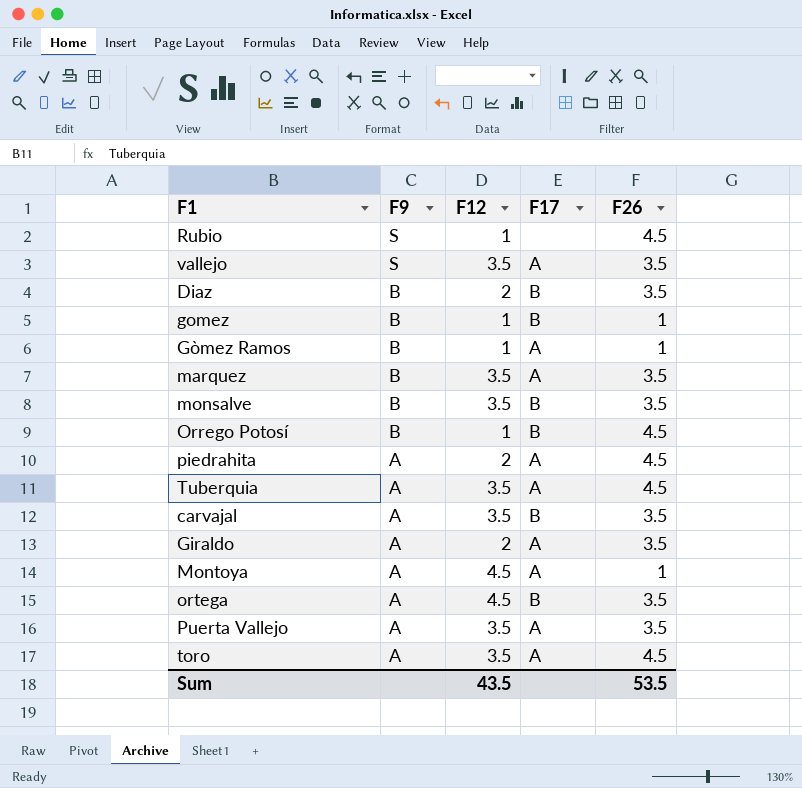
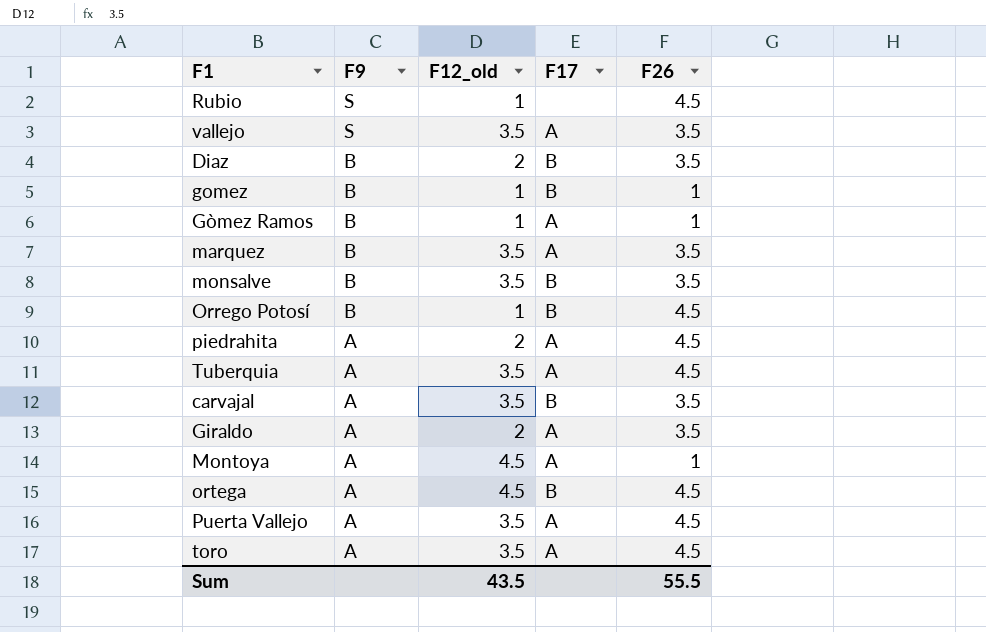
column name: F12 -> F12_old
ortega | F26: 3.5 -> 4.5
Puerta Vallejo | F26: 3.5 -> 4.5
Sum | F26: 53.5 -> 55.5

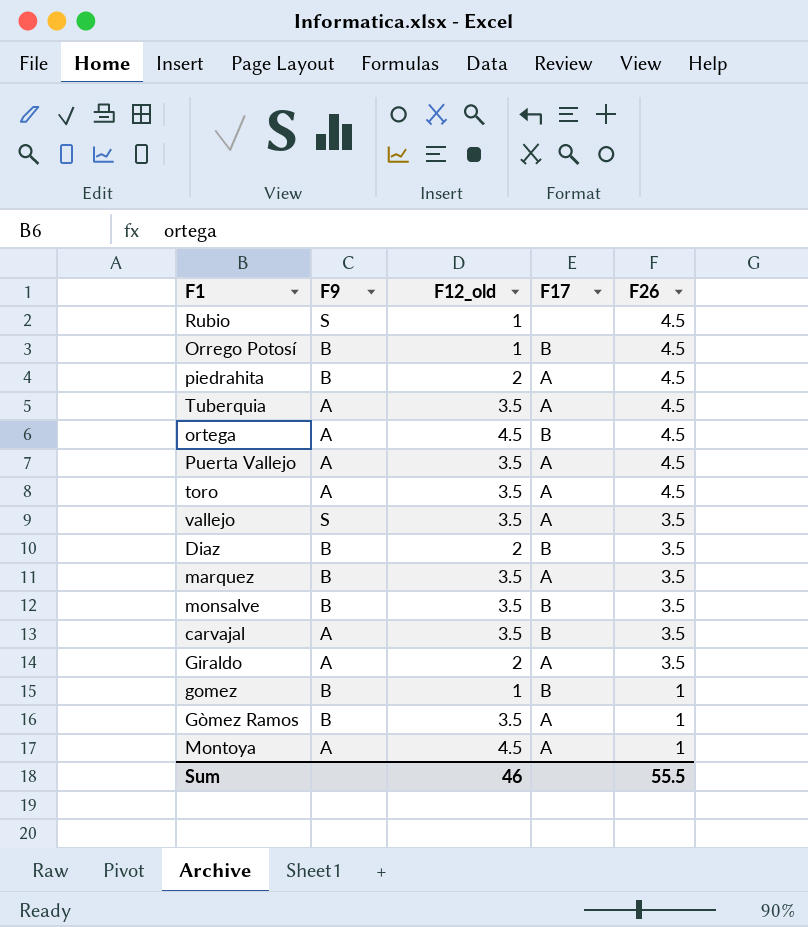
row order: F9 descending -> F26 descending
piedrahita | F9: A -> B
Gòmez Ramos | F12_old: 1 -> 3.5
Sum | F12_old: 43.5 -> 46

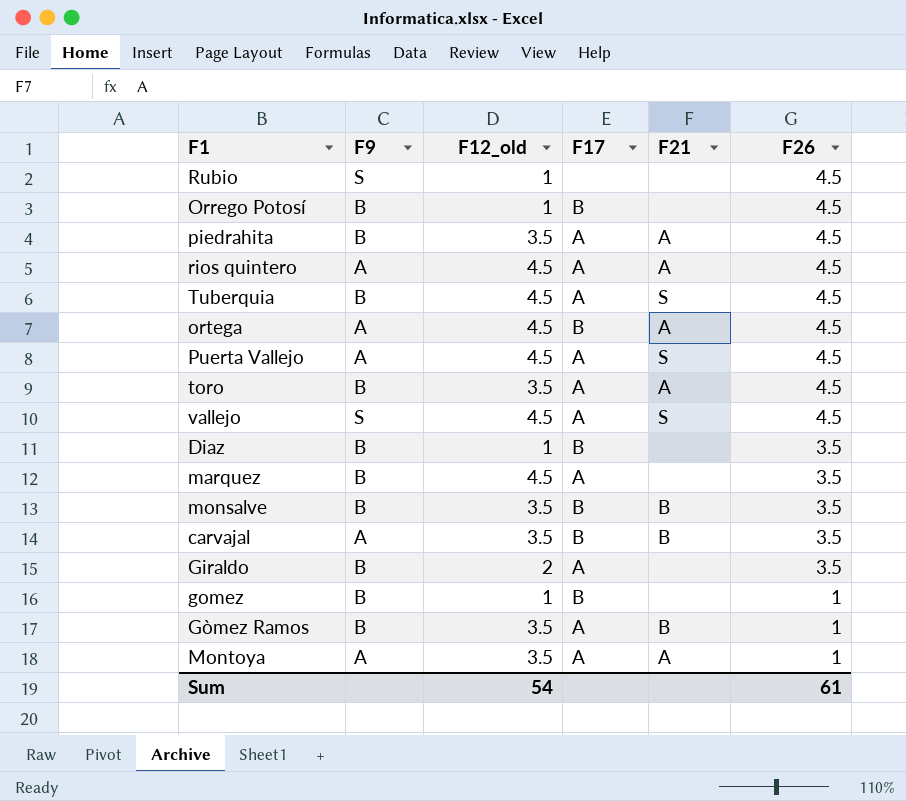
column F21 | position: none -> 5
piedrahita | F12_old: 2 -> 3.5
row rios quintero: none -> A | 4.5 | A | A | 4.5
Tuberquia | F9: A -> B
Tuberquia | F12_old: 3.5 -> 4.5
Puerta Vallejo | F12_old: 3.5 -> 4.5
toro | F9: A -> B
vallejo | F12_old: 3.5 -> 4.5
vallejo | F26: 3.5 -> 4.5
Diaz | F12_old: 2 -> 1
marquez | F12_old: 3.5 -> 4.5
Giraldo | F9: A -> B
Montoya | F12_old: 4.5 -> 3.5
Sum | F12_old: 46 -> 54
Sum | F26: 55.5 -> 61

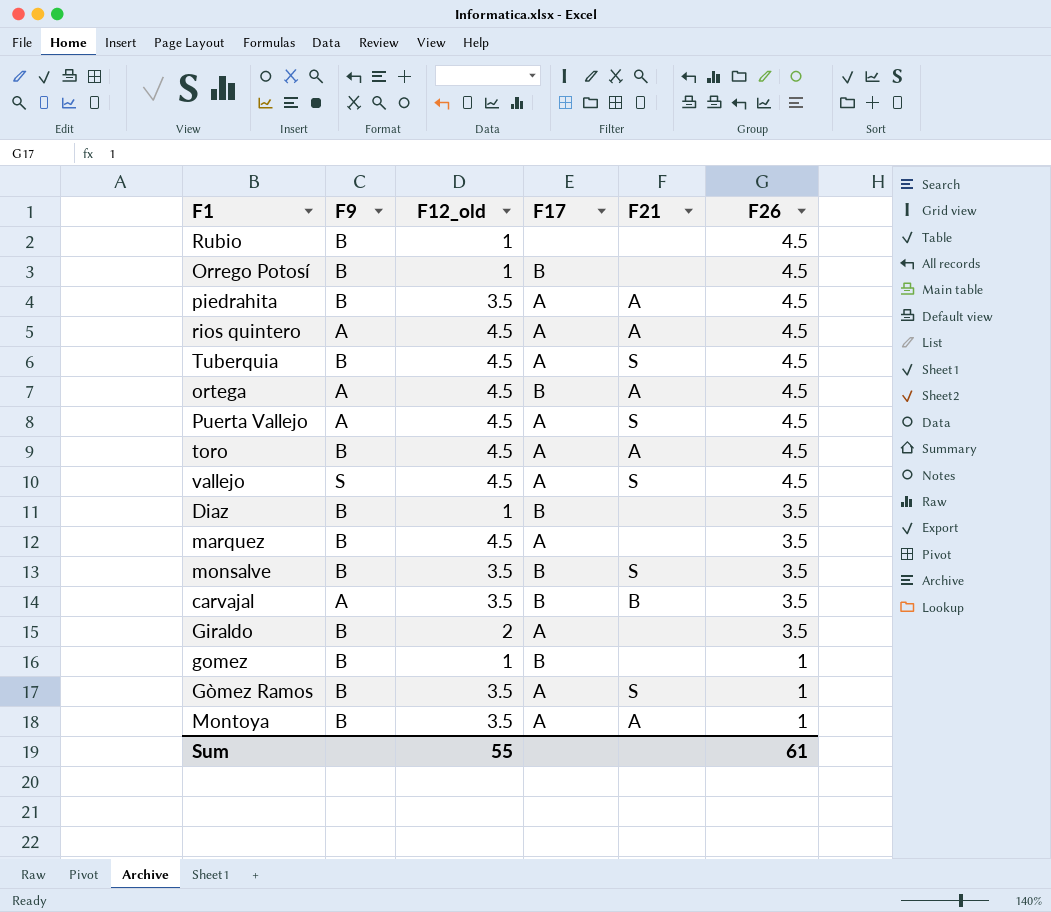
Rubio | F9: S -> B
toro | F12_old: 3.5 -> 4.5
monsalve | F21: B -> S
Gòmez Ramos | F21: B -> S
Montoya | F9: A -> B
Sum | F12_old: 54 -> 55

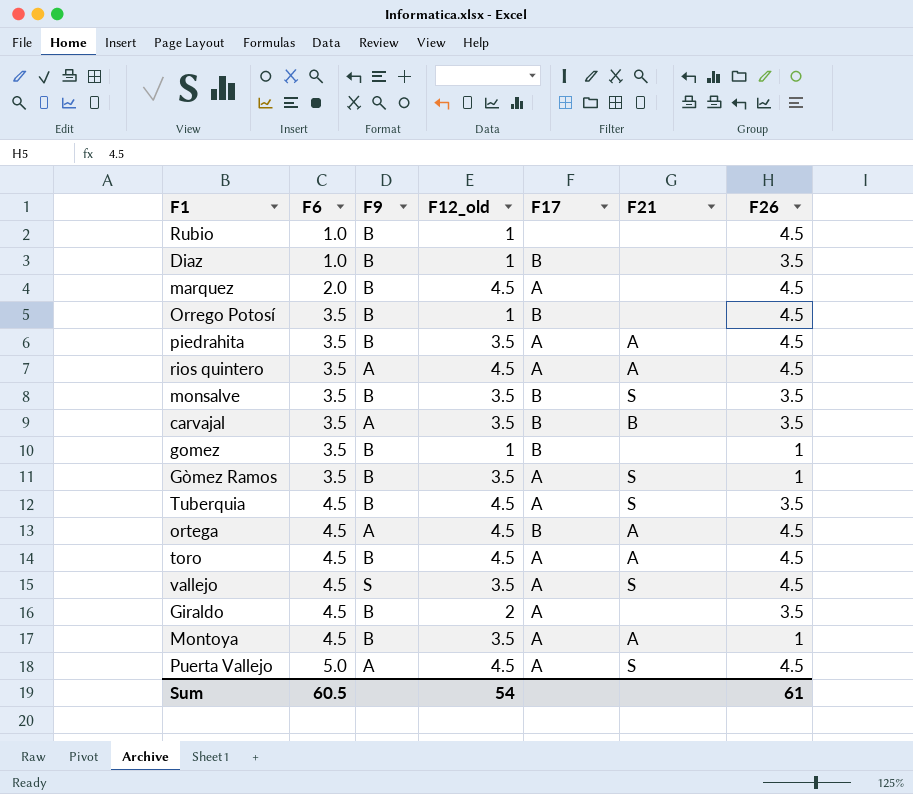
row order: F26 descending -> F6 ascending
column F6 | position: none -> 2
marquez | F26: 3.5 -> 4.5
Tuberquia | F26: 4.5 -> 3.5
vallejo | F12_old: 4.5 -> 3.5
Sum | F12_old: 55 -> 54

